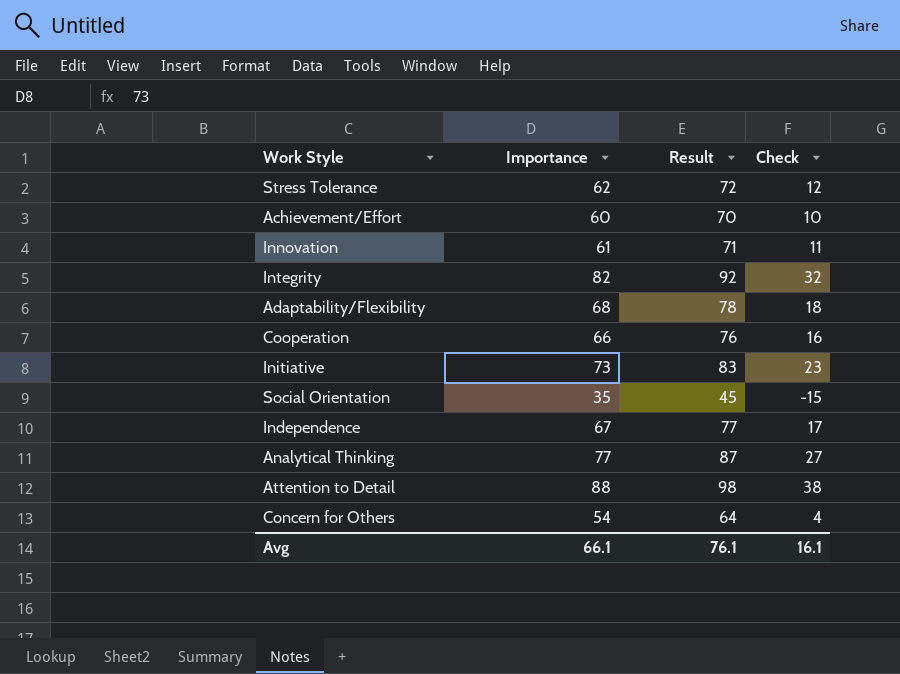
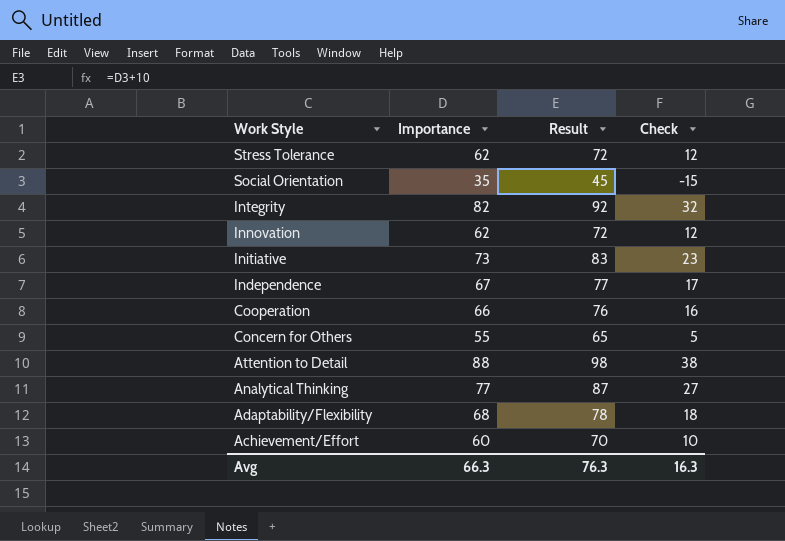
row order: none -> Work Style descending
Innovation | Importance: 61 -> 62
Innovation | Result: 71 -> 72
Innovation | Check: 11 -> 12
Concern for Others | Importance: 54 -> 55
Concern for Others | Result: 64 -> 65
Concern for Others | Check: 4 -> 5
Avg | Importance: 66.1 -> 66.3
Avg | Result: 76.1 -> 76.3
Avg | Check: 16.1 -> 16.3

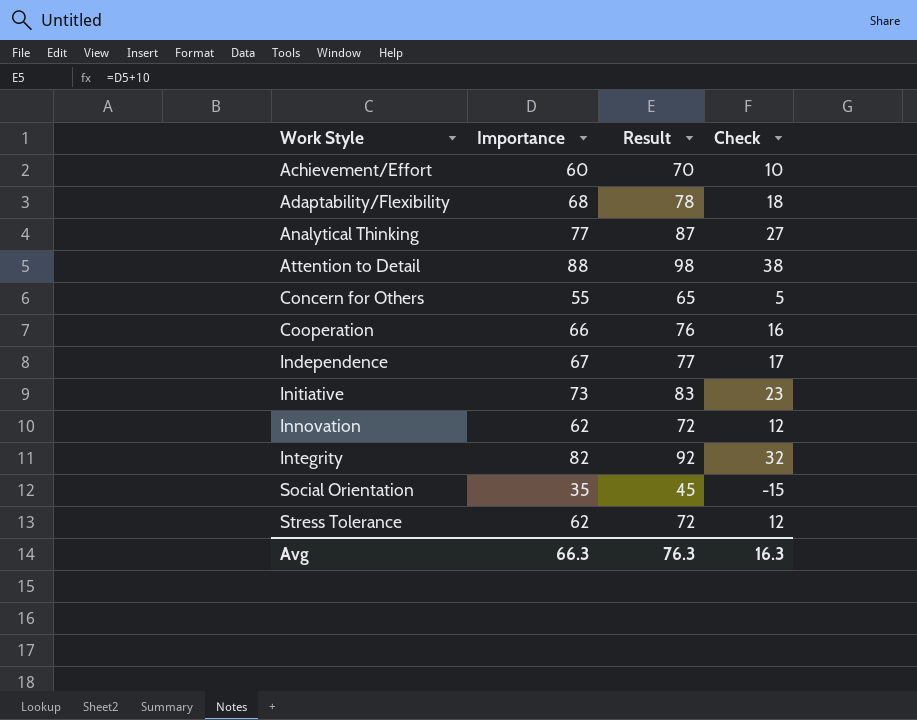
row order: Work Style descending -> Work Style ascending

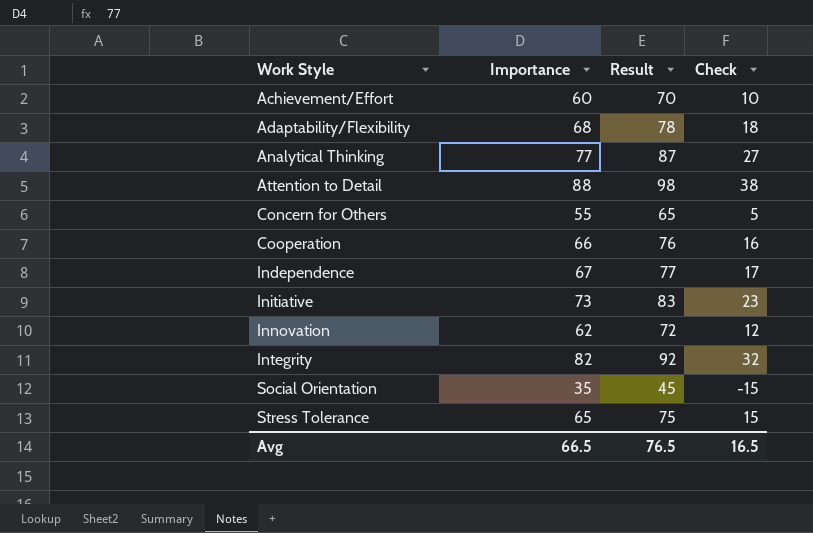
Stress Tolerance | Importance: 62 -> 65
Stress Tolerance | Result: 72 -> 75
Stress Tolerance | Check: 12 -> 15
Avg | Importance: 66.3 -> 66.5
Avg | Result: 76.3 -> 76.5
Avg | Check: 16.3 -> 16.5

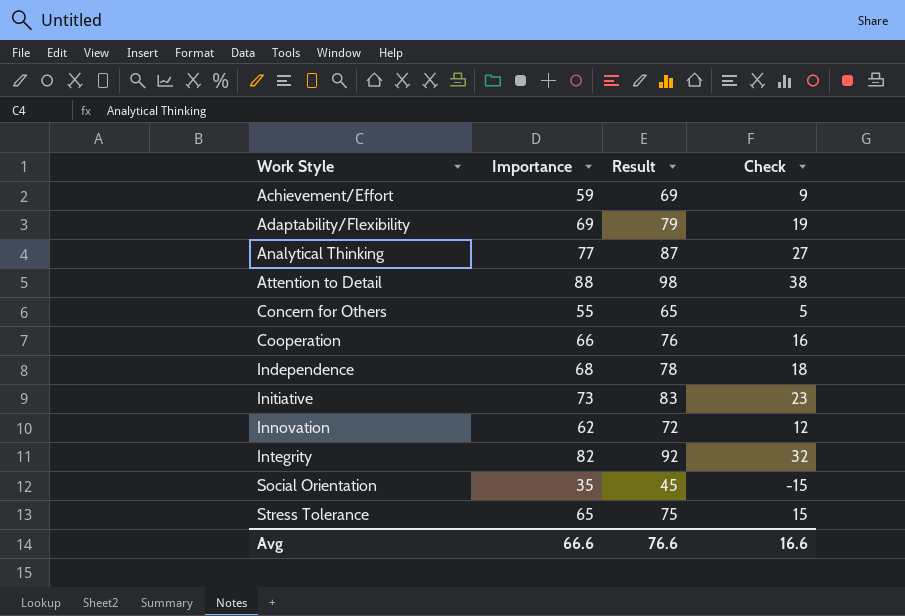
Achievement/Effort | Importance: 60 -> 59
Achievement/Effort | Result: 70 -> 69
Achievement/Effort | Check: 10 -> 9
Adaptability/Flexibility | Importance: 68 -> 69
Adaptability/Flexibility | Result: 78 -> 79
Adaptability/Flexibility | Check: 18 -> 19
Independence | Importance: 67 -> 68
Independence | Result: 77 -> 78
Independence | Check: 17 -> 18
Avg | Importance: 66.5 -> 66.6
Avg | Result: 76.5 -> 76.6
Avg | Check: 16.5 -> 16.6

